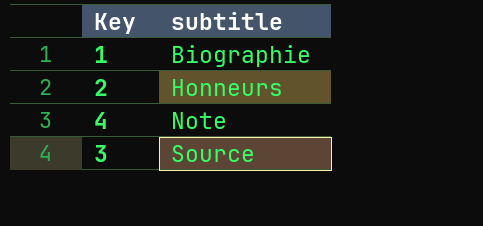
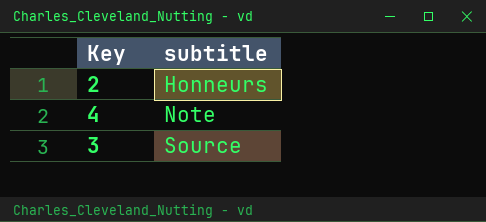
row 1: Biographie -> none

